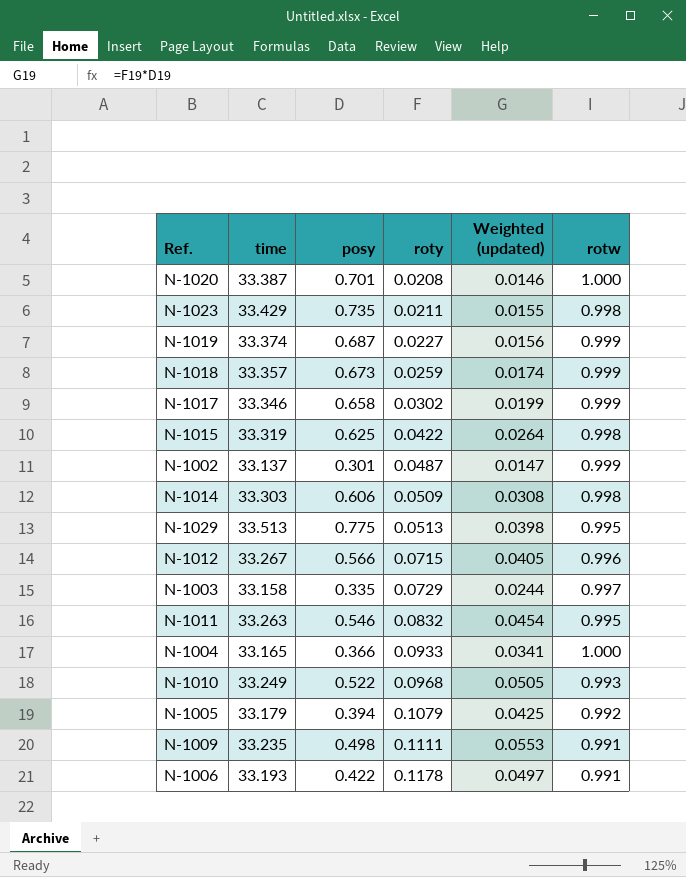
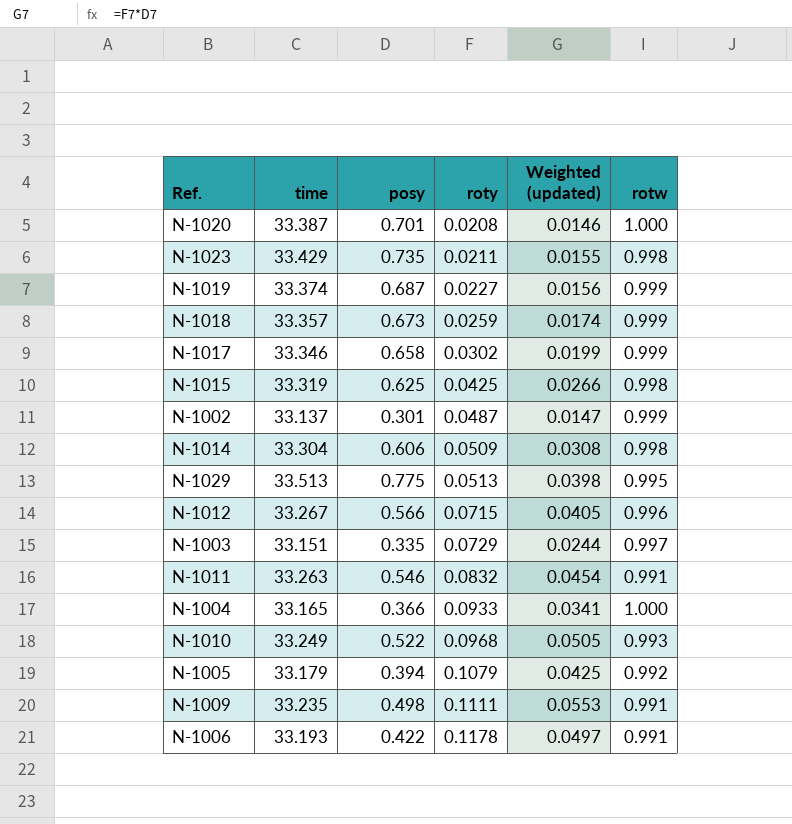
N-1015 | roty: 0.0422 -> 0.0425
N-1015 | Weighted (updated): 0.0264 -> 0.0266
N-1014 | time: 33.303 -> 33.304
N-1003 | time: 33.158 -> 33.151
N-1011 | rotw: 0.995 -> 0.991

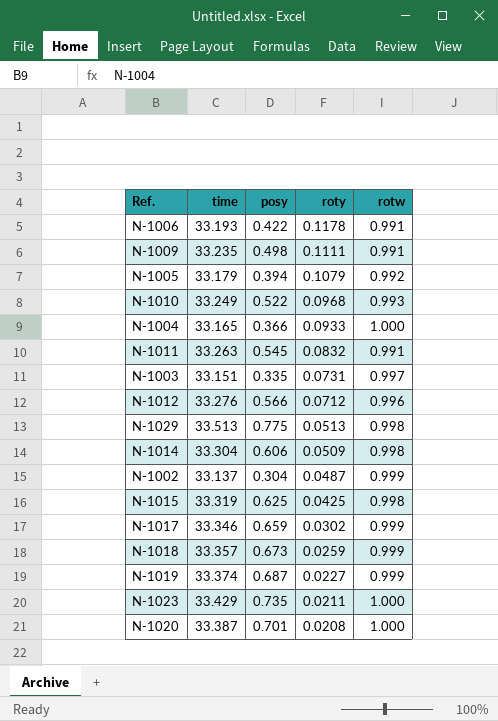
row order: roty ascending -> roty descending
column Weighted (updated) | formula: [posy] * [roty] -> none
N-1011 | posy: 0.546 -> 0.545
N-1003 | roty: 0.0729 -> 0.0731
N-1012 | time: 33.267 -> 33.276
N-1012 | roty: 0.0715 -> 0.0712
N-1029 | rotw: 0.995 -> 0.998
N-1002 | posy: 0.301 -> 0.304
N-1017 | posy: 0.658 -> 0.659
N-1023 | rotw: 0.998 -> 1.000

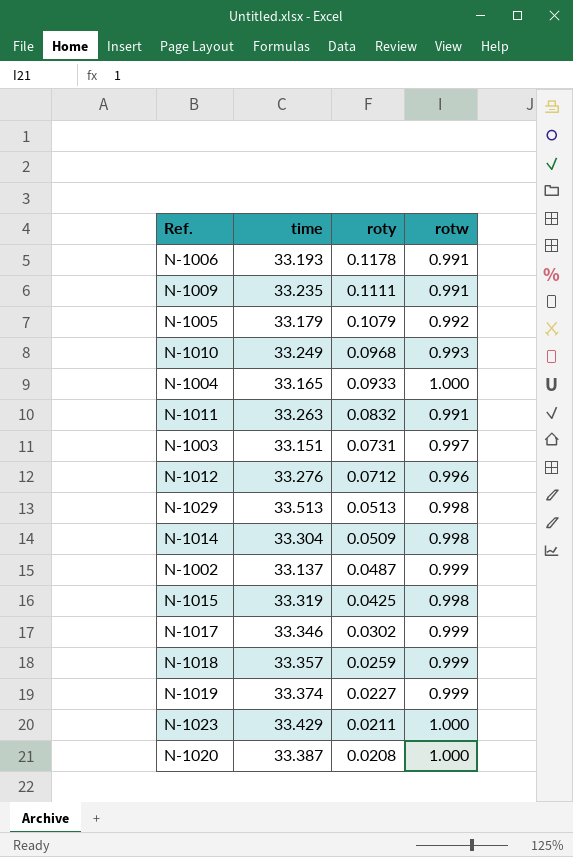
column posy | position: 3 -> none

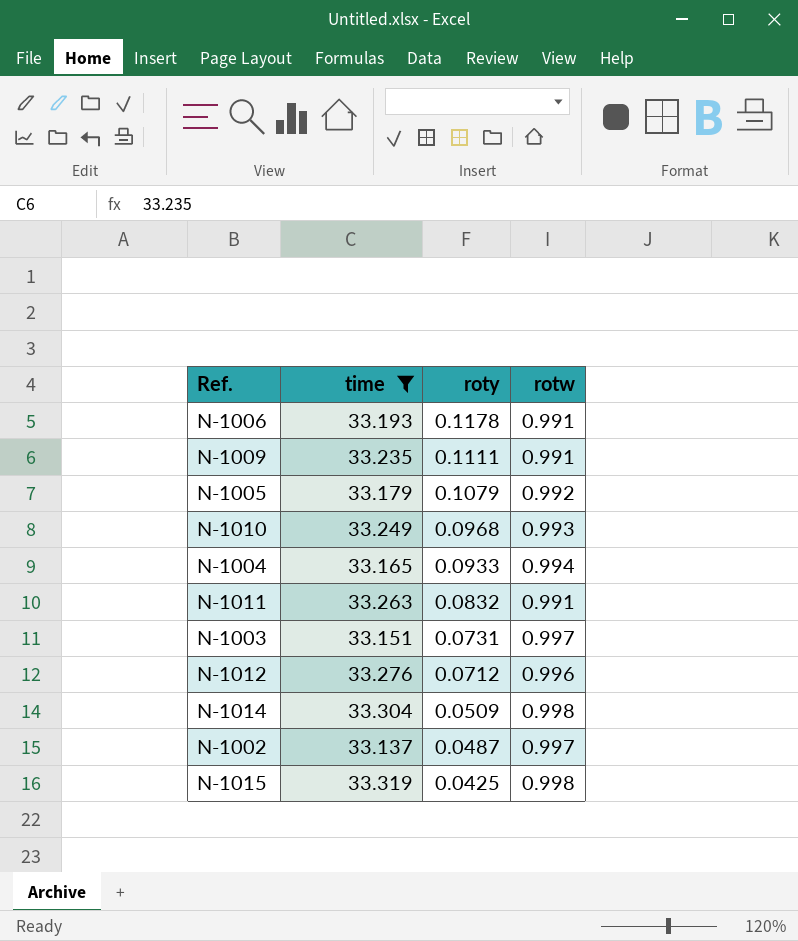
filter: none -> time <= 33.319
N-1004 | rotw: 1.000 -> 0.994
N-1002 | rotw: 0.999 -> 0.997

